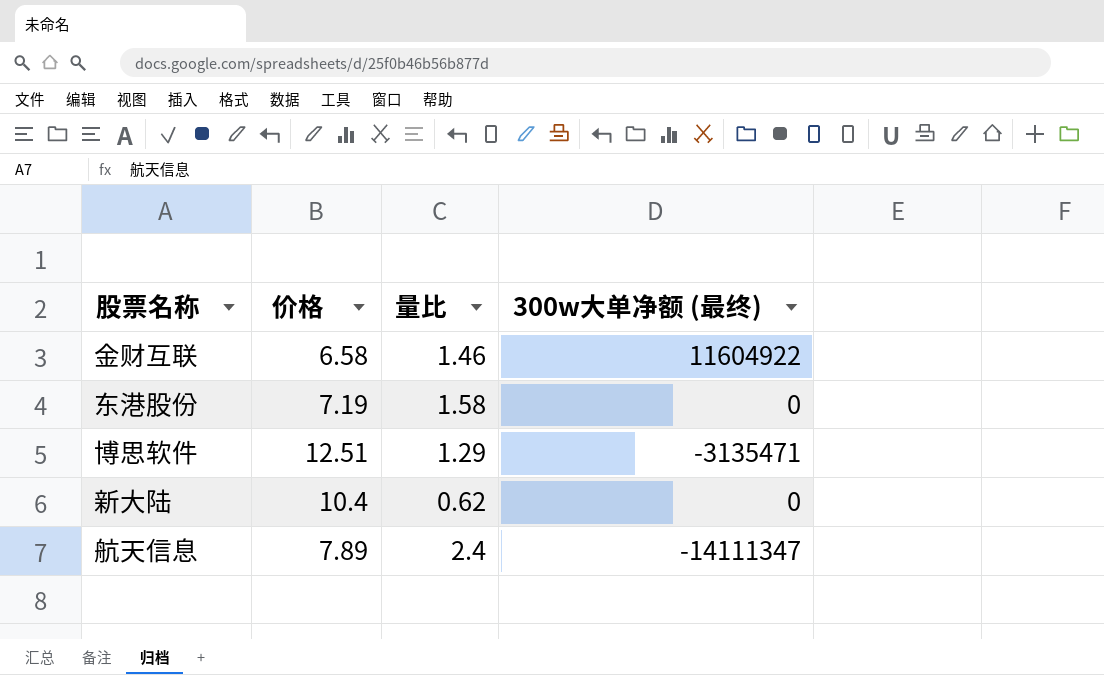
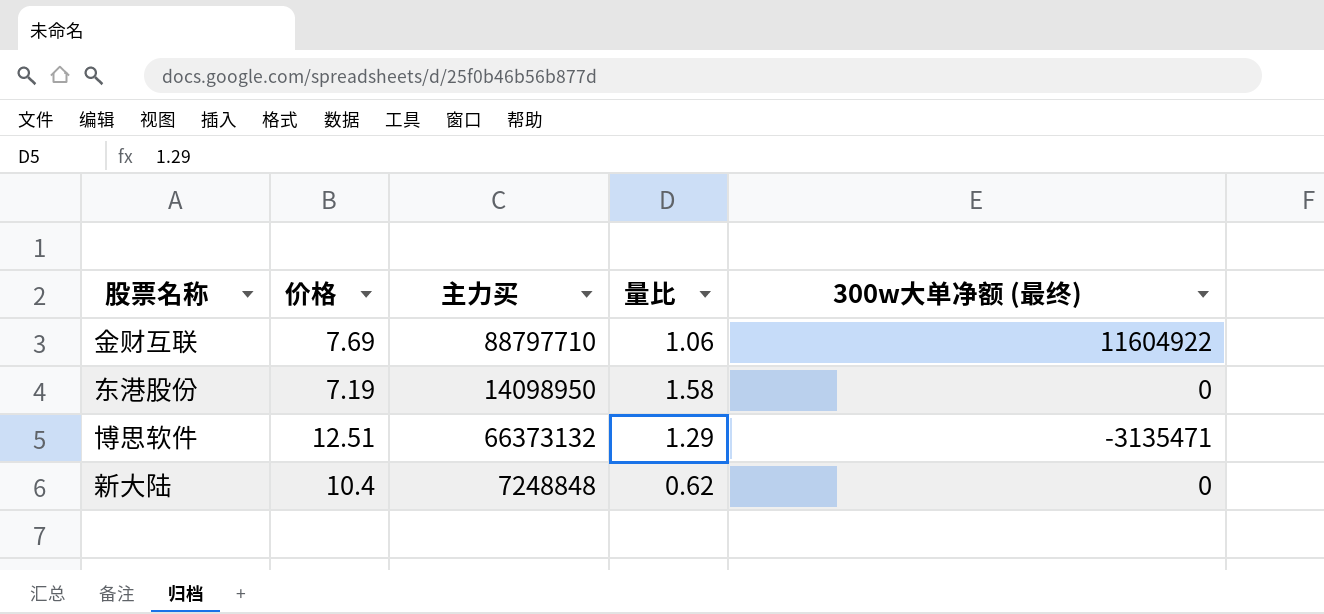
column 主力买 | position: none -> 3
row 航天信息: 7.89 | 2.4 | -14111347 -> none
金财互联 | 价格: 6.58 -> 7.69
金财互联 | 量比: 1.46 -> 1.06

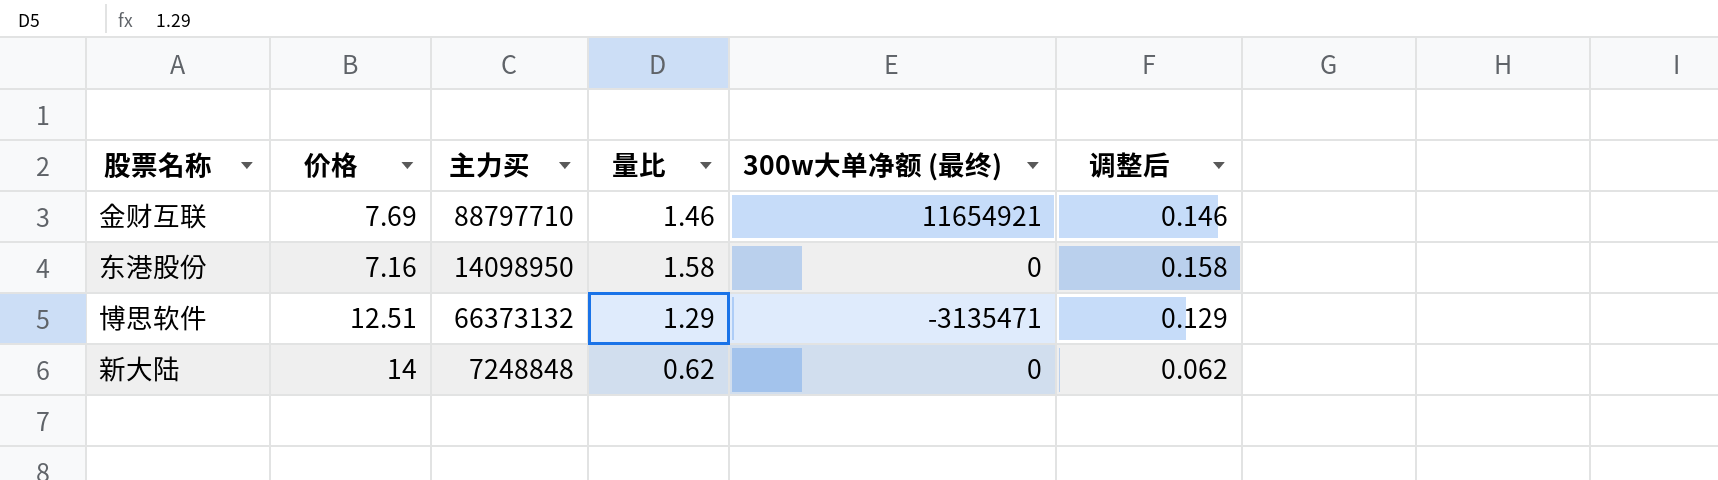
column 调整后 | formula: none -> [量比] * 0.1
金财互联 | 量比: 1.06 -> 1.46
金财互联 | 300w大单净额 (最终): 11604922 -> 11654921
东港股份 | 价格: 7.19 -> 7.16
新大陆 | 价格: 10.4 -> 14

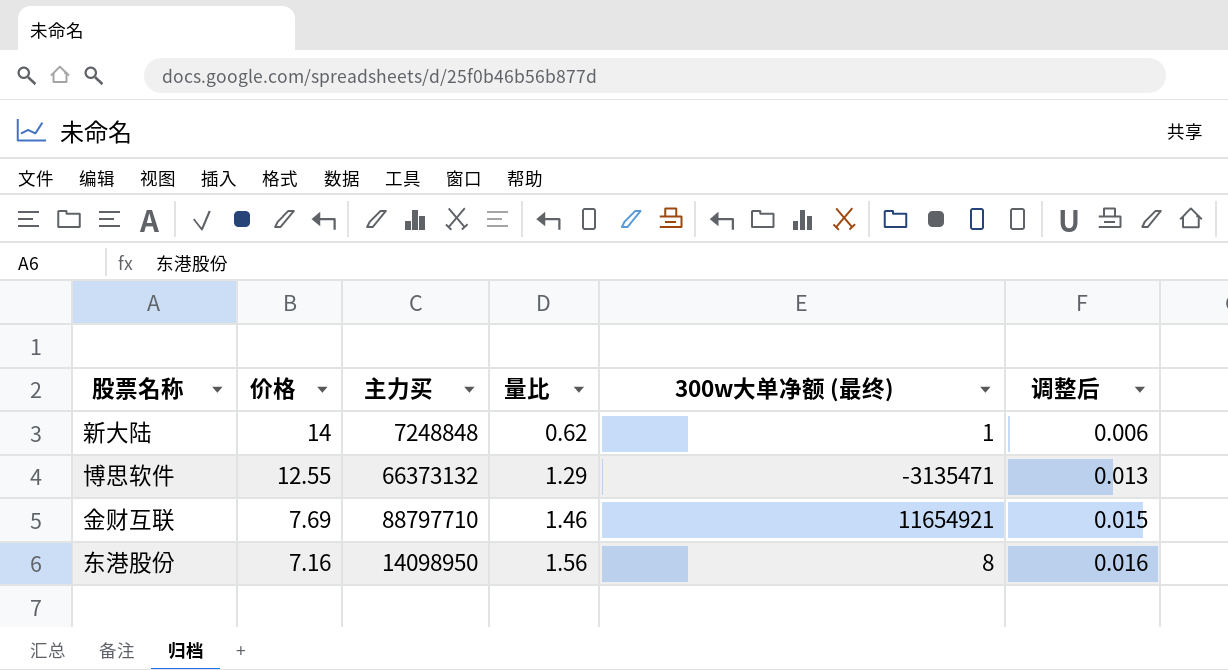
row order: none -> 价格 descending
column 调整后 | formula: [量比] * 0.1 -> [量比] * 0.01
新大陆 | 300w大单净额 (最终): 0 -> 1
博思软件 | 价格: 12.51 -> 12.55
东港股份 | 量比: 1.58 -> 1.56
东港股份 | 300w大单净额 (最终): 0 -> 8

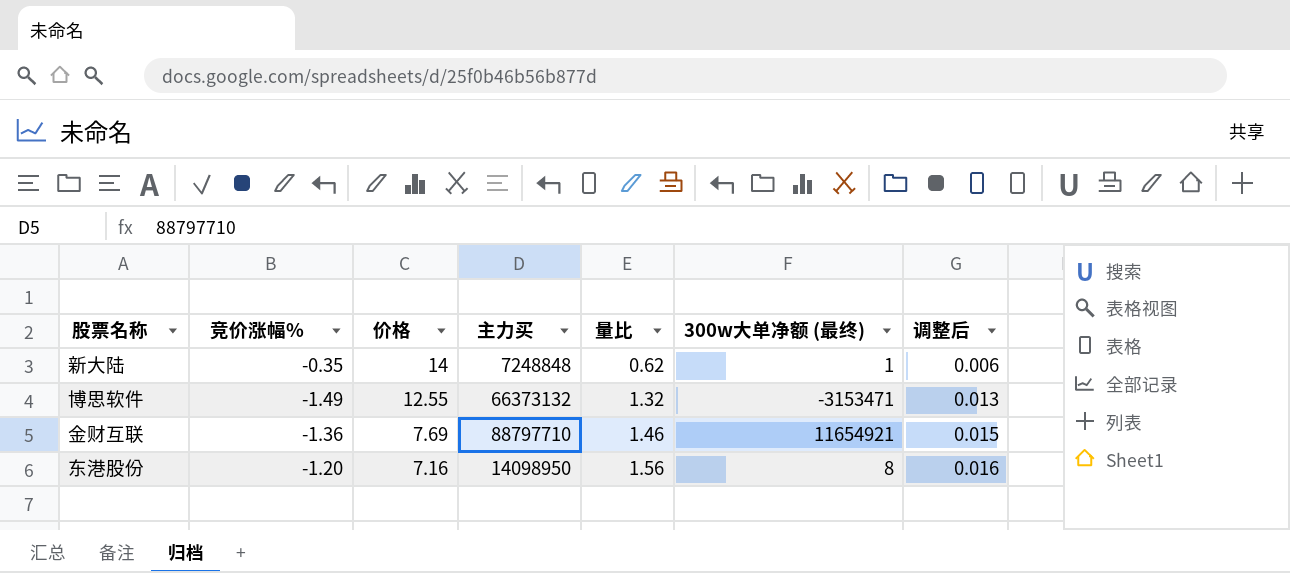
column 竞价涨幅% | position: none -> 2
博思软件 | 量比: 1.29 -> 1.32
博思软件 | 300w大单净额 (最终): -3135471 -> -3153471

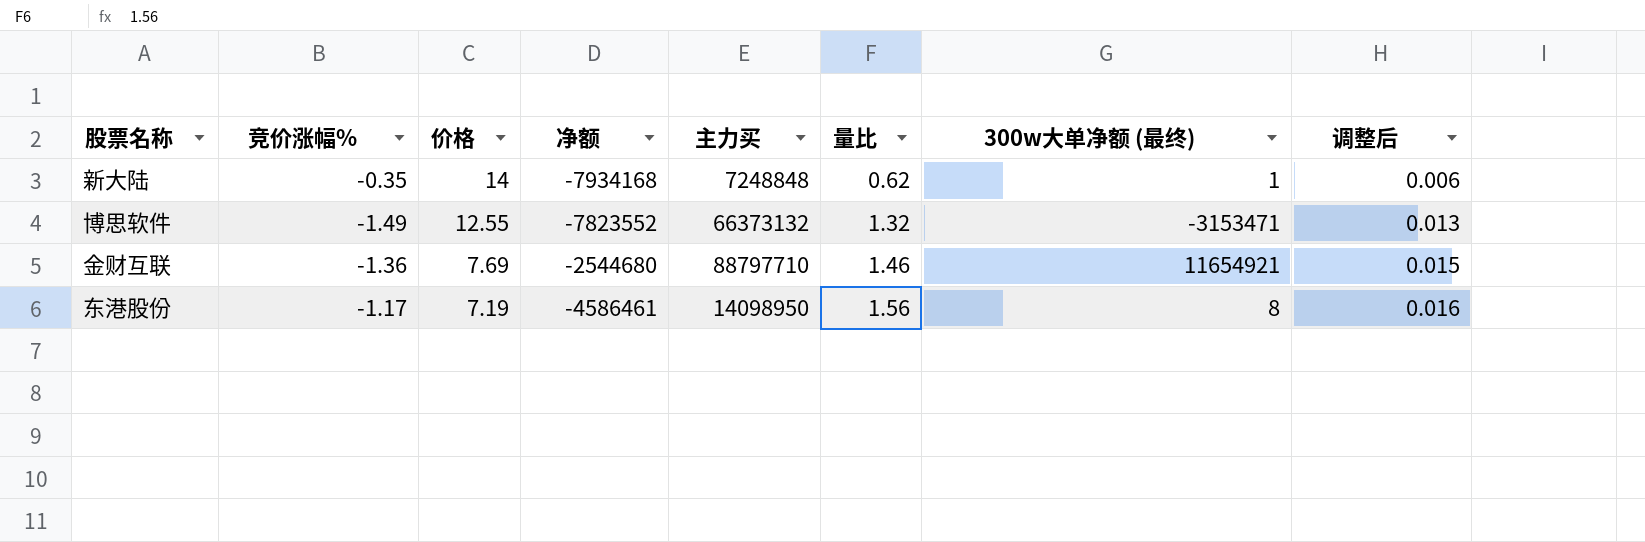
column 净额 | position: none -> 4
东港股份 | 竞价涨幅%: -1.20 -> -1.17
东港股份 | 价格: 7.16 -> 7.19

